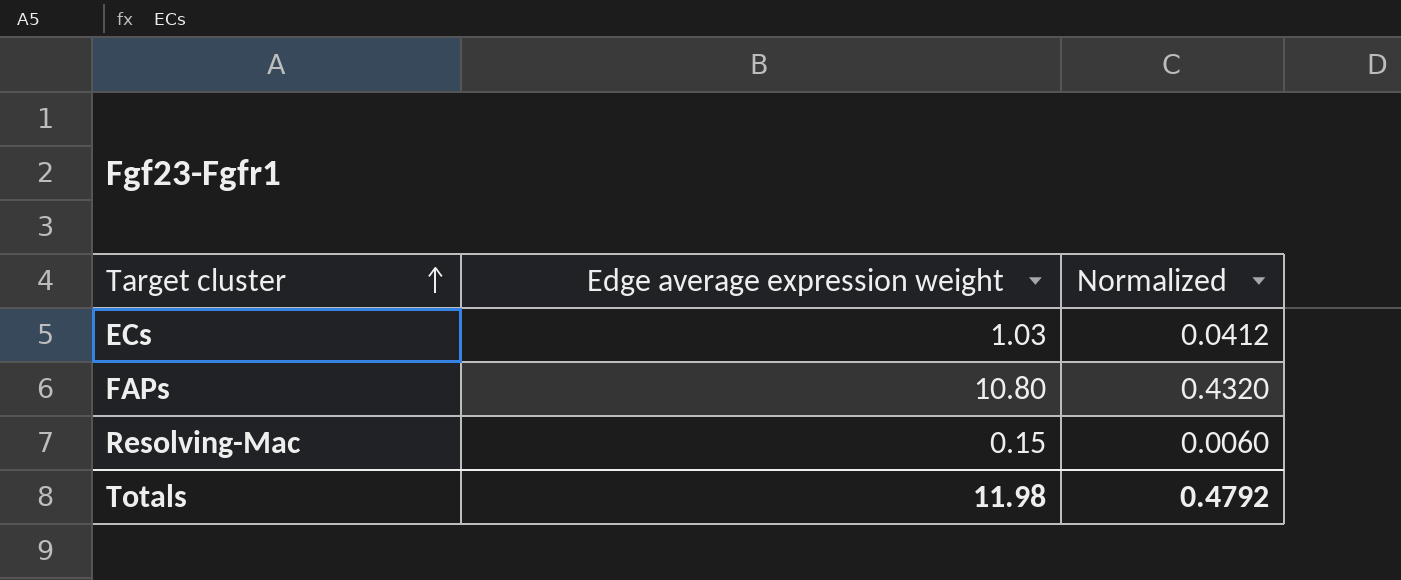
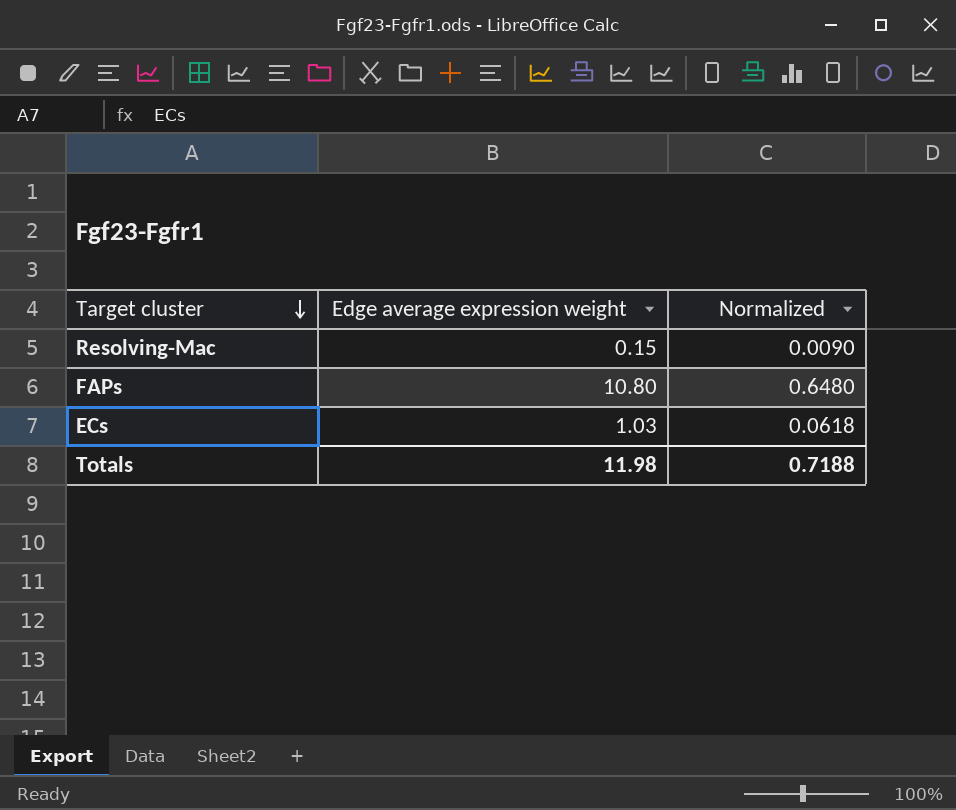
row order: Target cluster ascending -> Target cluster descending
column Normalized | formula: [Edge average expression weight] * 0.04 -> [Edge average expression weight] * 0.06
Totals | Normalized: 0.4792 -> 0.7188

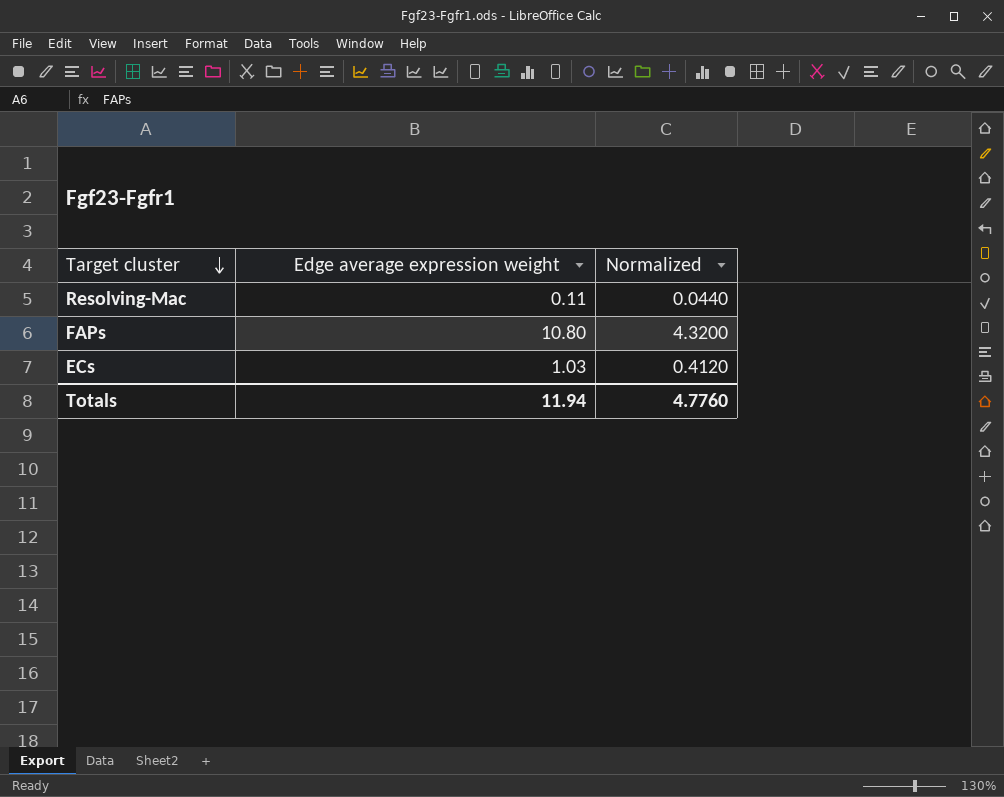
column Normalized | formula: [Edge average expression weight] * 0.06 -> [Edge average expression weight] * 0.4
Resolving-Mac | Edge average expression weight: 0.15 -> 0.11
Totals | Edge average expression weight: 11.98 -> 11.94
Totals | Normalized: 0.7188 -> 4.7760

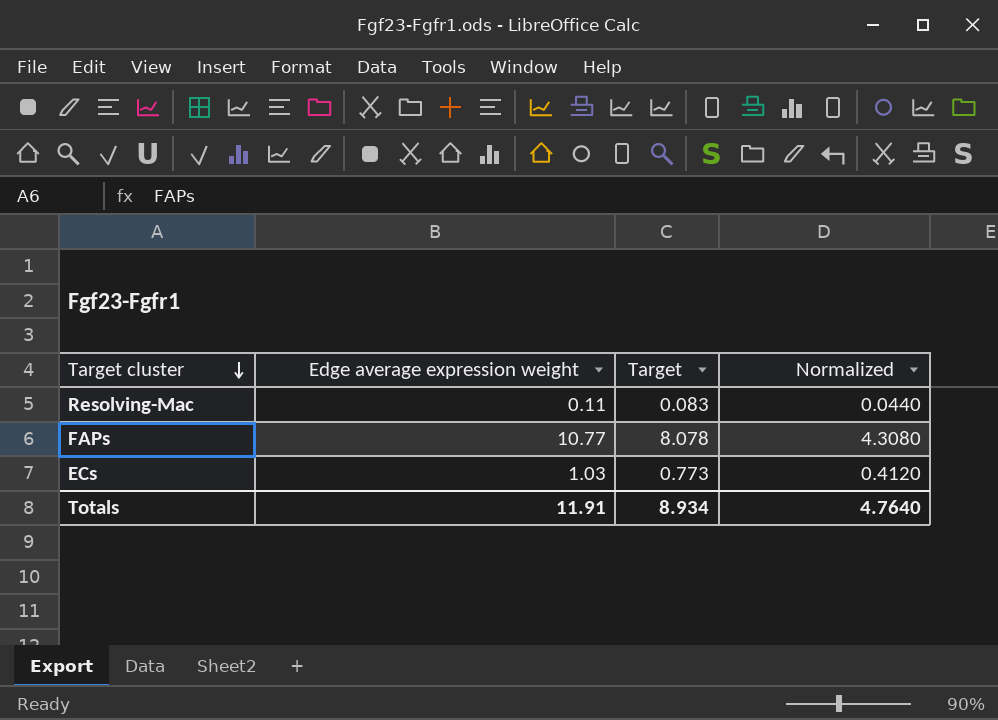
column Target | formula: none -> [Edge average expression weight] * 0.75
FAPs | Edge average expression weight: 10.80 -> 10.77
FAPs | Normalized: 4.3200 -> 4.3080
Totals | Edge average expression weight: 11.94 -> 11.91
Totals | Normalized: 4.7760 -> 4.7640

